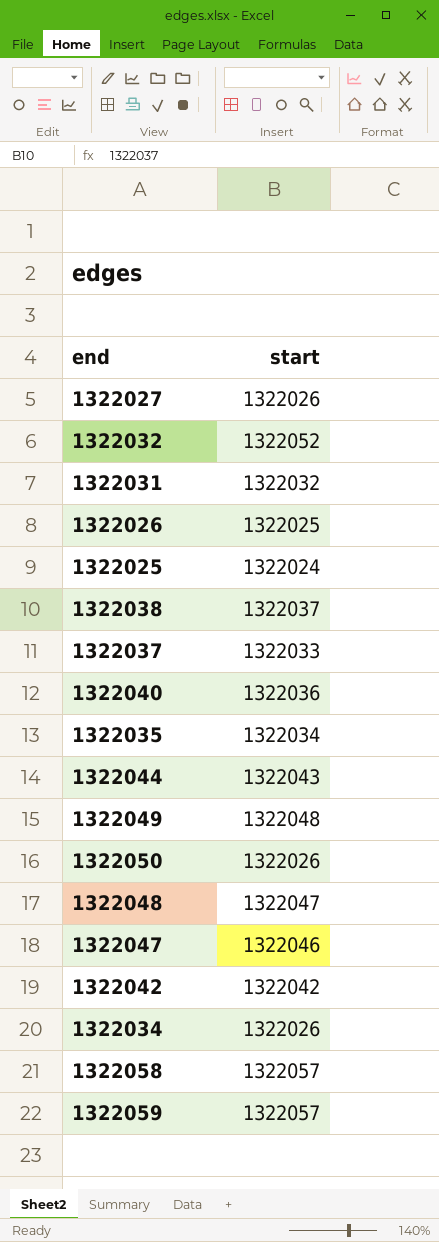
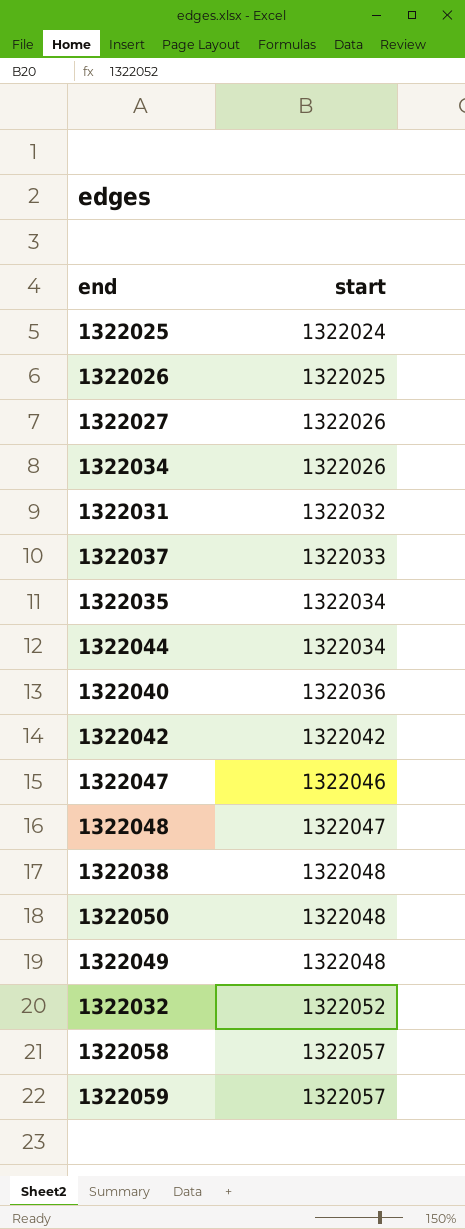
row order: none -> start ascending
1322044 | start: 1322043 -> 1322034
1322038 | start: 1322037 -> 1322048
1322050 | start: 1322026 -> 1322048

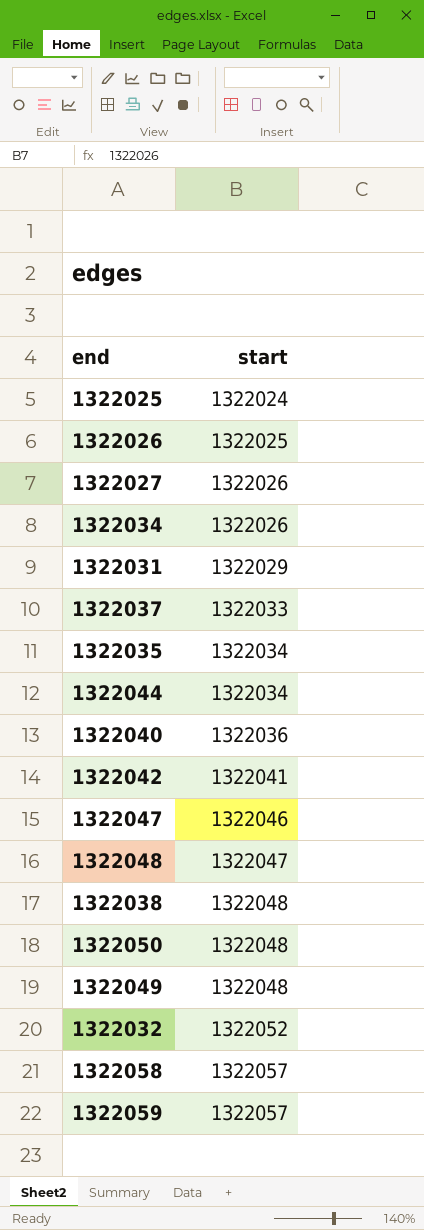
1322031 | start: 1322032 -> 1322029
1322042 | start: 1322042 -> 1322041

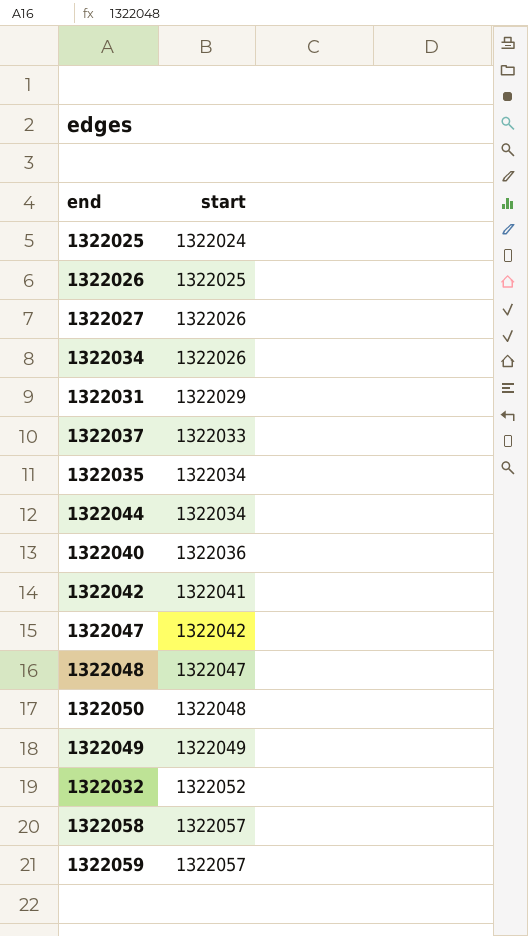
row 1322038: 1322048 -> none
1322047 | start: 1322046 -> 1322042
1322049 | start: 1322048 -> 1322049

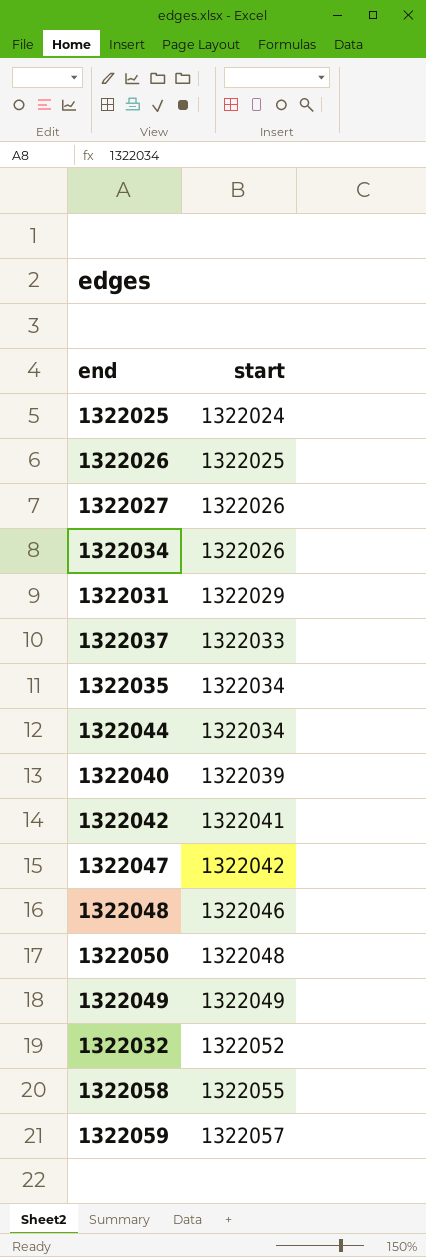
1322040 | start: 1322036 -> 1322039
1322048 | start: 1322047 -> 1322046
1322058 | start: 1322057 -> 1322055

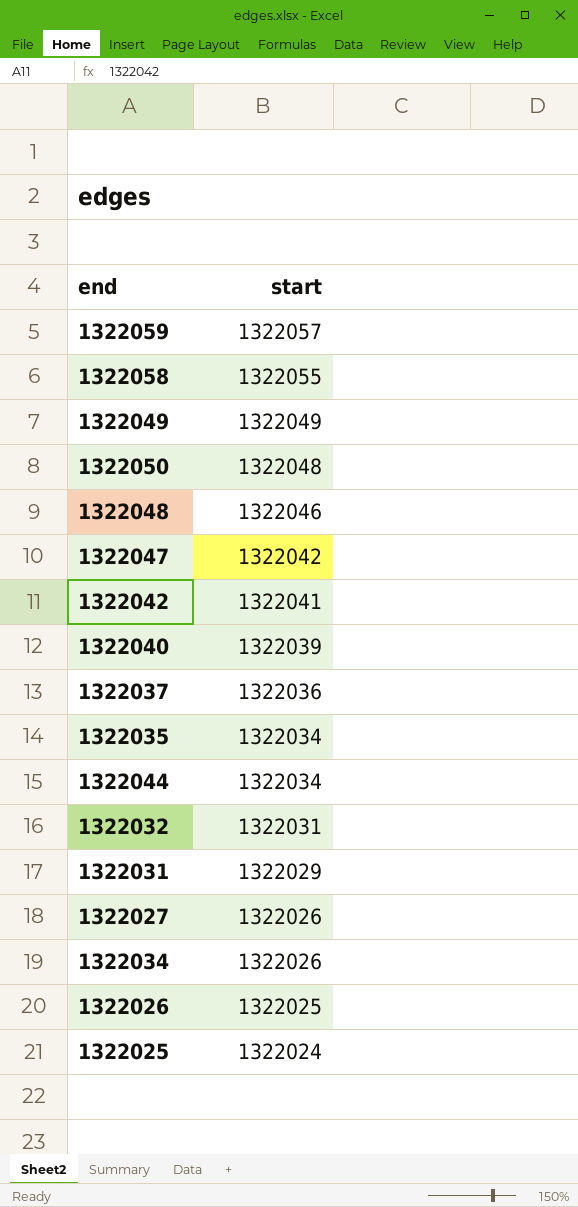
row order: start ascending -> start descending
1322037 | start: 1322033 -> 1322036
1322032 | start: 1322052 -> 1322031

